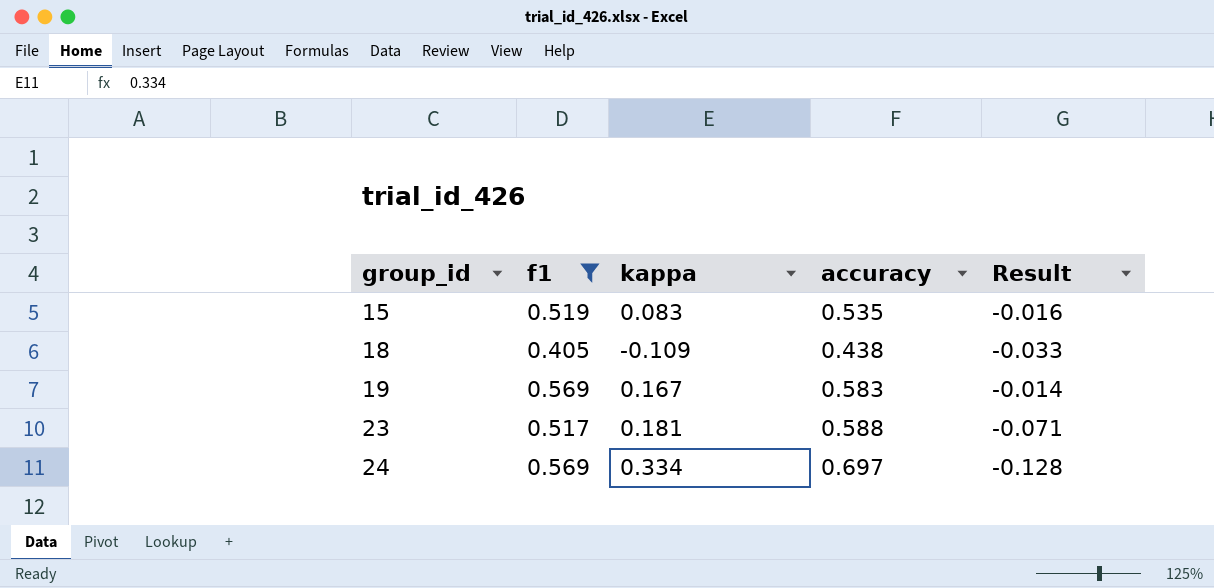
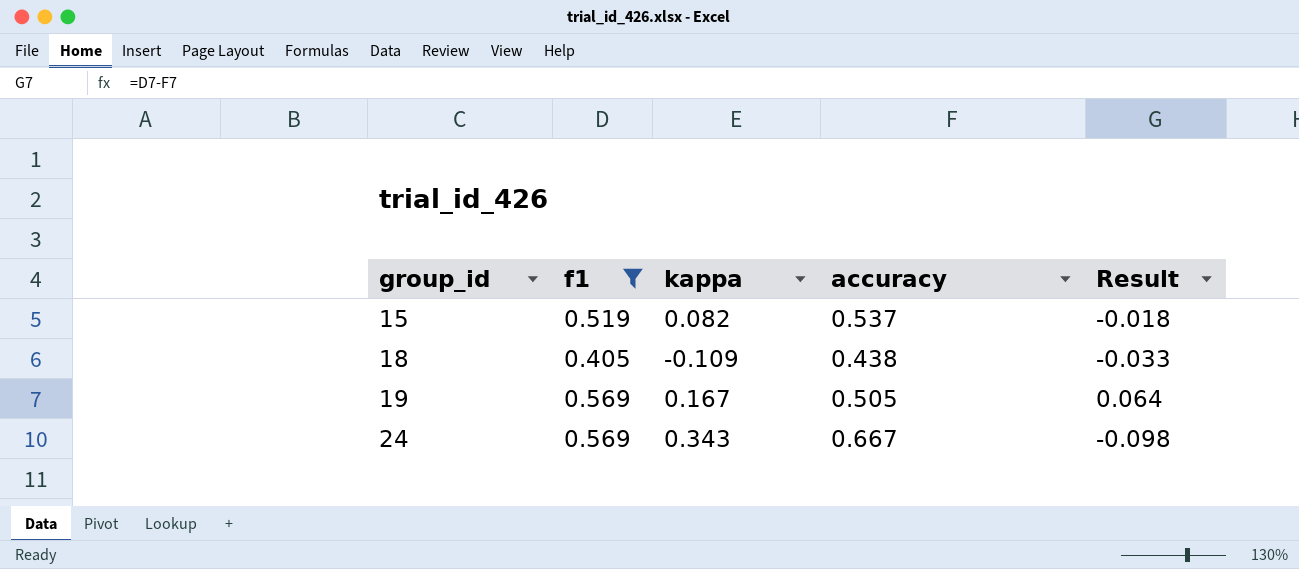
row 23: 0.517 | 0.181 | 0.588 | -0.071 -> none
15 | kappa: 0.083 -> 0.082
15 | accuracy: 0.535 -> 0.537
15 | Result: -0.016 -> -0.018
19 | accuracy: 0.583 -> 0.505
19 | Result: -0.014 -> 0.064
24 | kappa: 0.334 -> 0.343
24 | accuracy: 0.697 -> 0.667
24 | Result: -0.128 -> -0.098

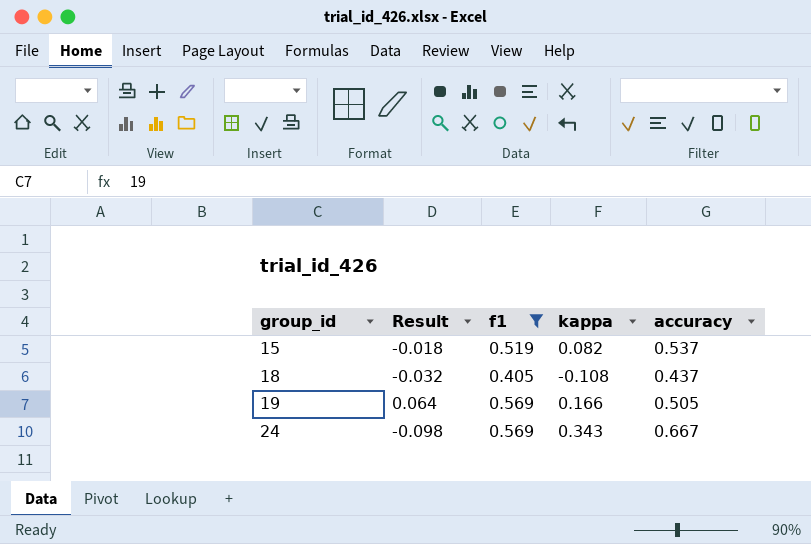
column Result | position: 5 -> 2
18 | Result: -0.033 -> -0.032
18 | kappa: -0.109 -> -0.108
18 | accuracy: 0.438 -> 0.437
19 | kappa: 0.167 -> 0.166

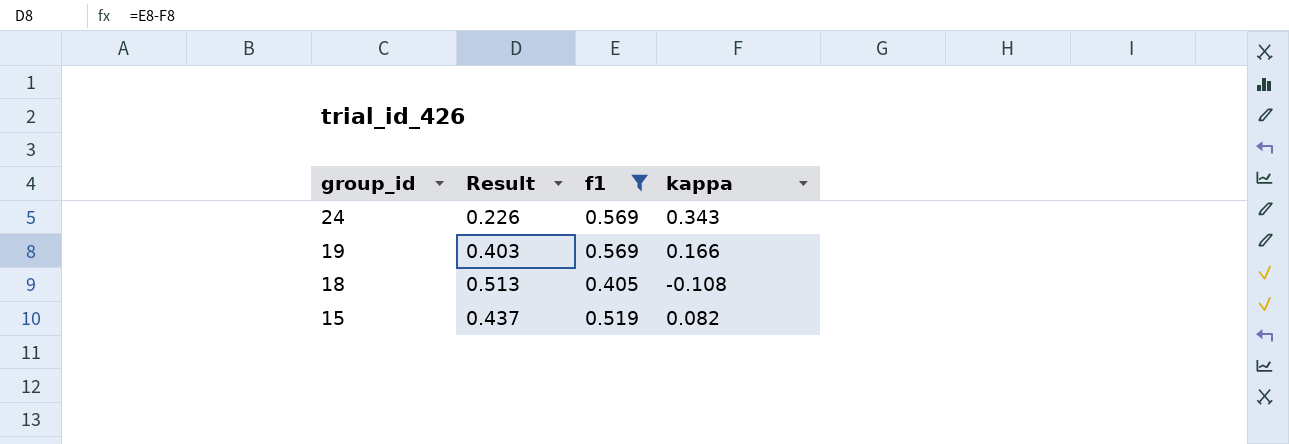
row order: group_id ascending -> group_id descending
column accuracy | position: 5 -> none
column Result | formula: [f1] - [accuracy] -> [f1] - [kappa]

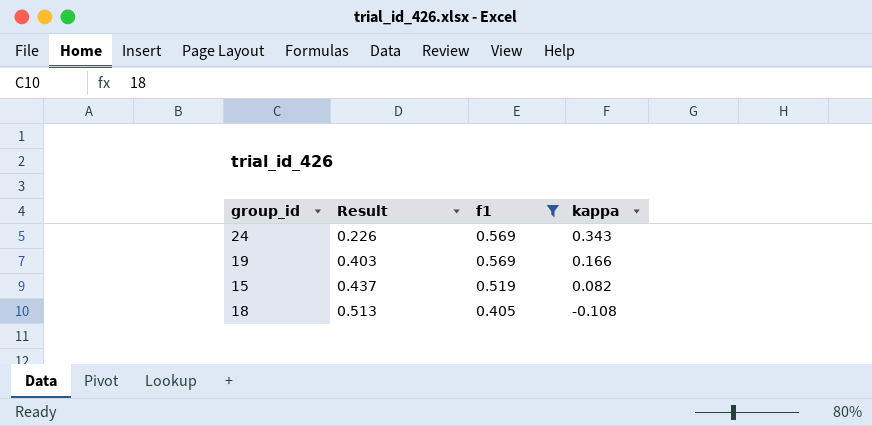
row order: group_id descending -> Result ascending

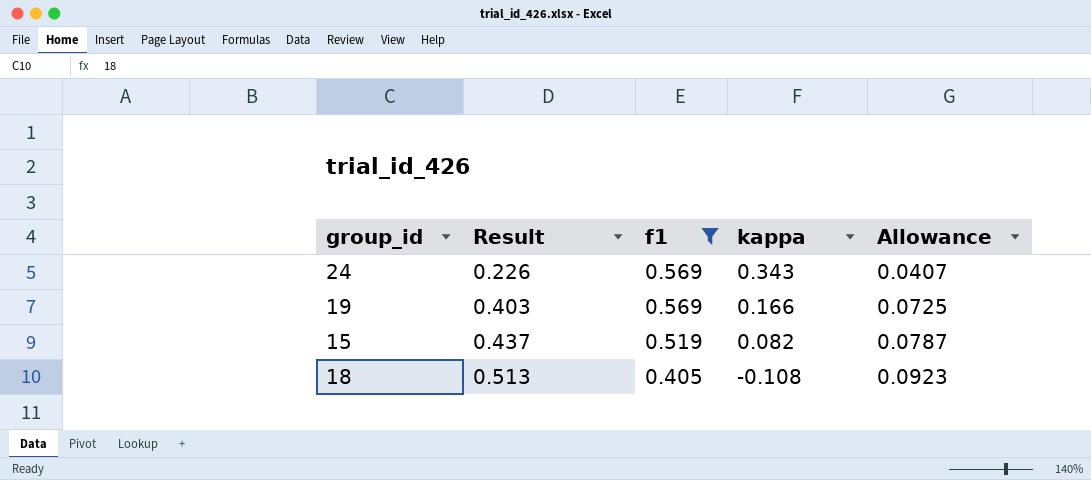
column Allowance | formula: none -> [Result] * 0.18

